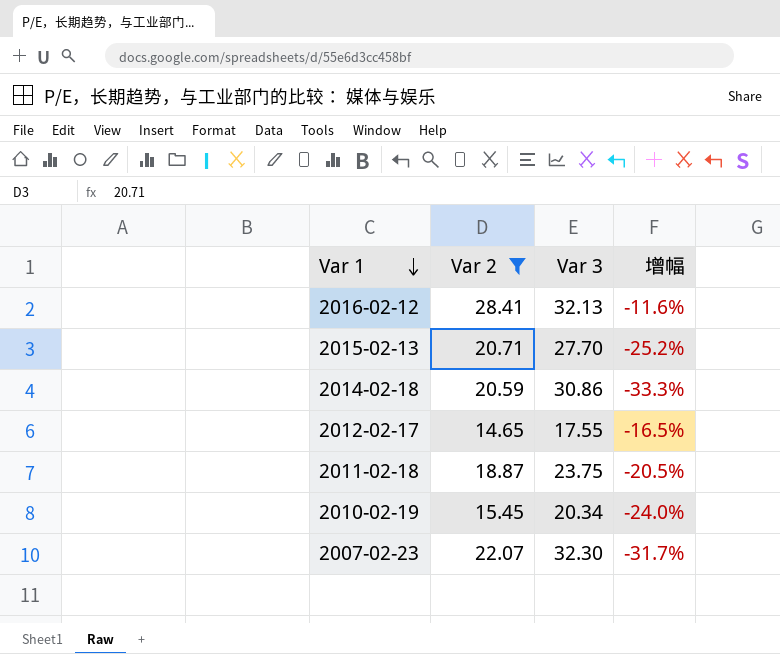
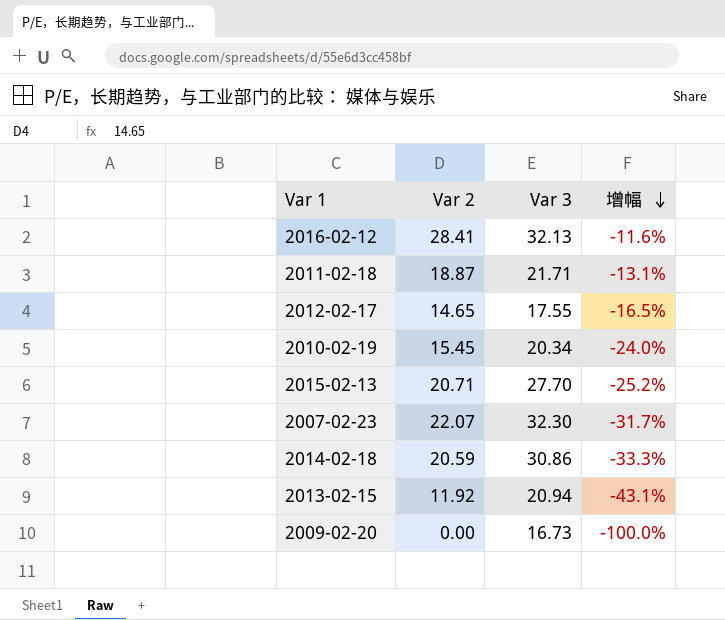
filter: Var 2 >= 14.65 -> none
row order: Var 1 descending -> 增幅 descending
2011-02-18 | Var 3: 23.75 -> 21.71
2011-02-18 | 增幅: -20.5% -> -13.1%

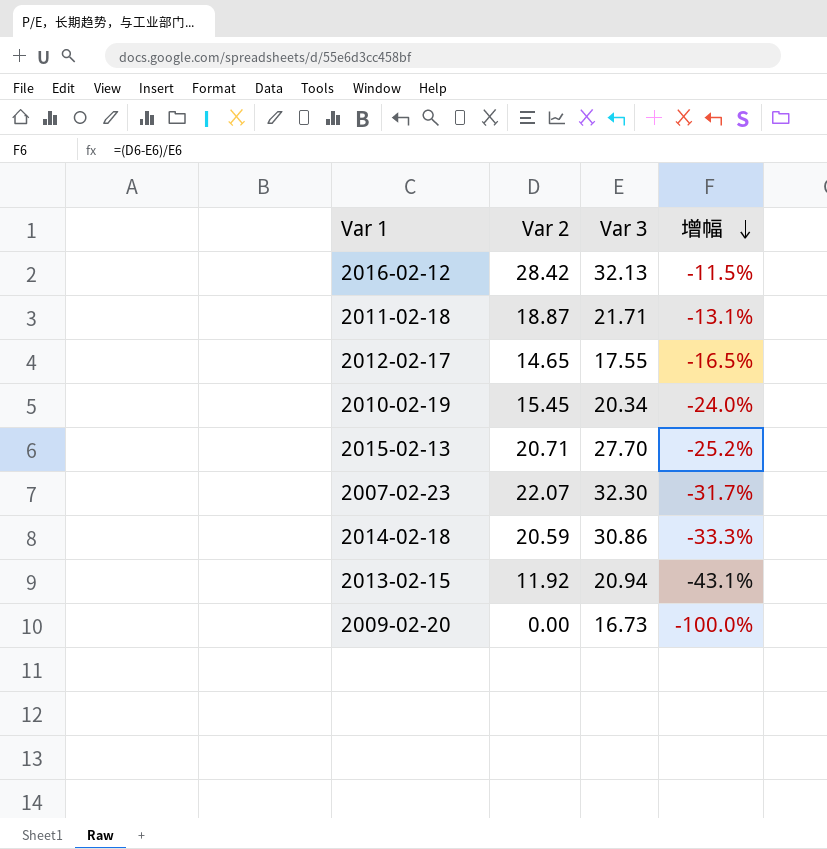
2016-02-12 | Var 2: 28.41 -> 28.42
2016-02-12 | 增幅: -11.6% -> -11.5%

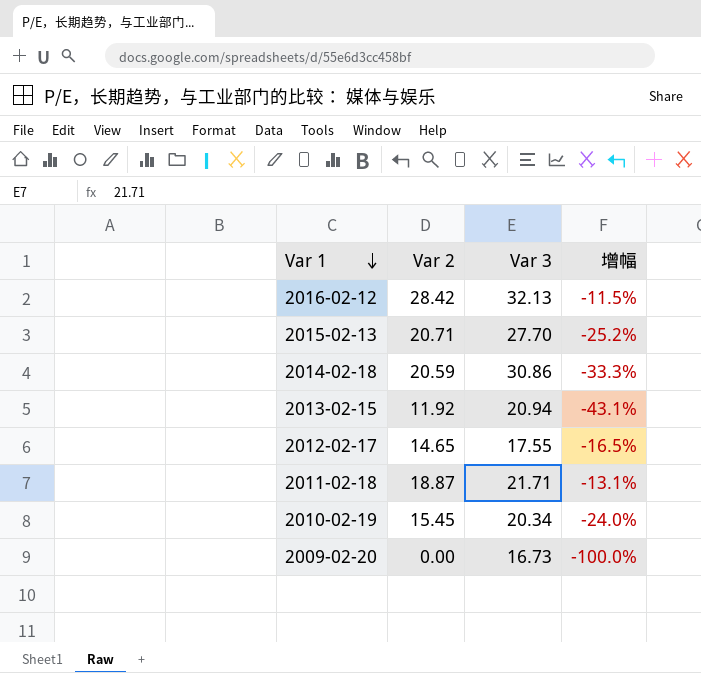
row order: 增幅 descending -> Var 1 descending
row 2007-02-23: 22.07 | 32.30 | -31.7% -> none

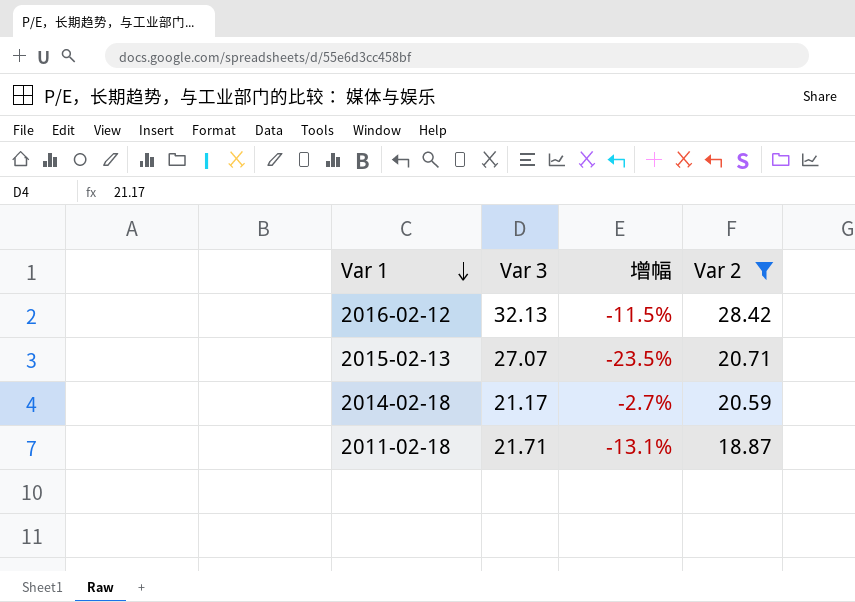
filter: none -> Var 2 >= 18.87
column Var 2 | position: 2 -> 4
2015-02-13 | Var 3: 27.70 -> 27.07
2015-02-13 | 增幅: -25.2% -> -23.5%
2014-02-18 | Var 3: 30.86 -> 21.17
2014-02-18 | 增幅: -33.3% -> -2.7%

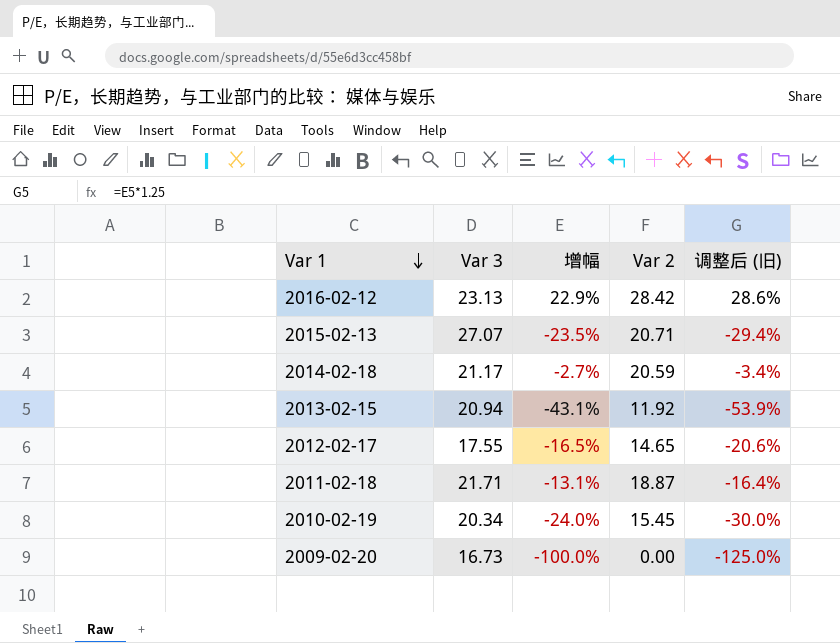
filter: Var 2 >= 18.87 -> none
column 调整后 (旧) | formula: none -> [增幅] * 1.25
2016-02-12 | Var 3: 32.13 -> 23.13
2016-02-12 | 增幅: -11.5% -> 22.9%

